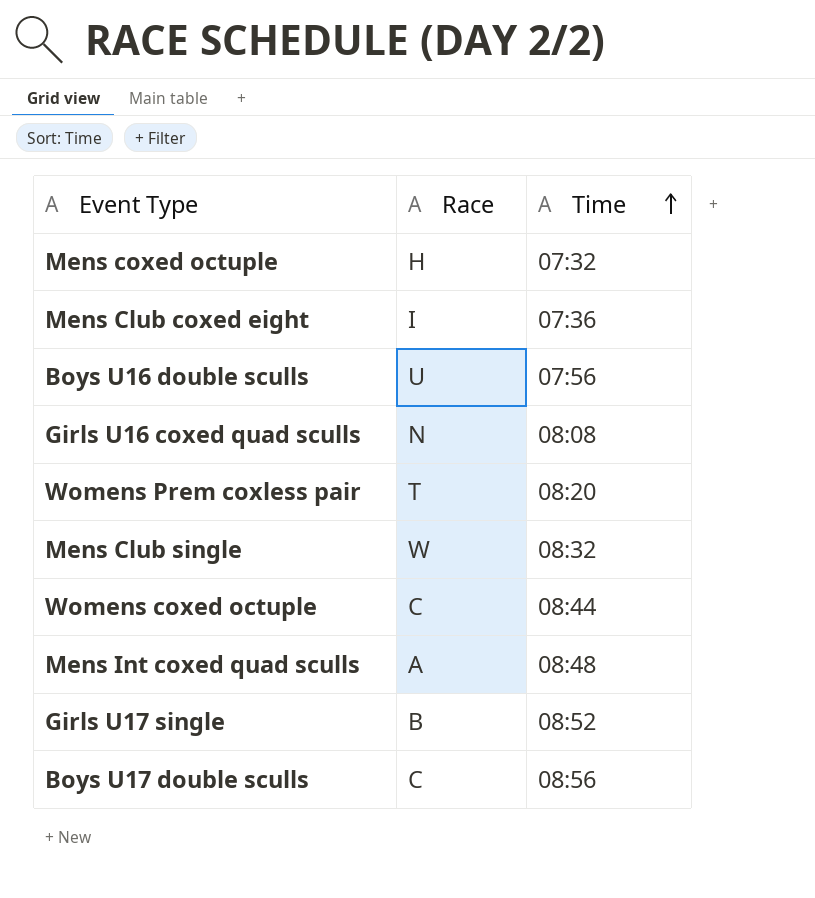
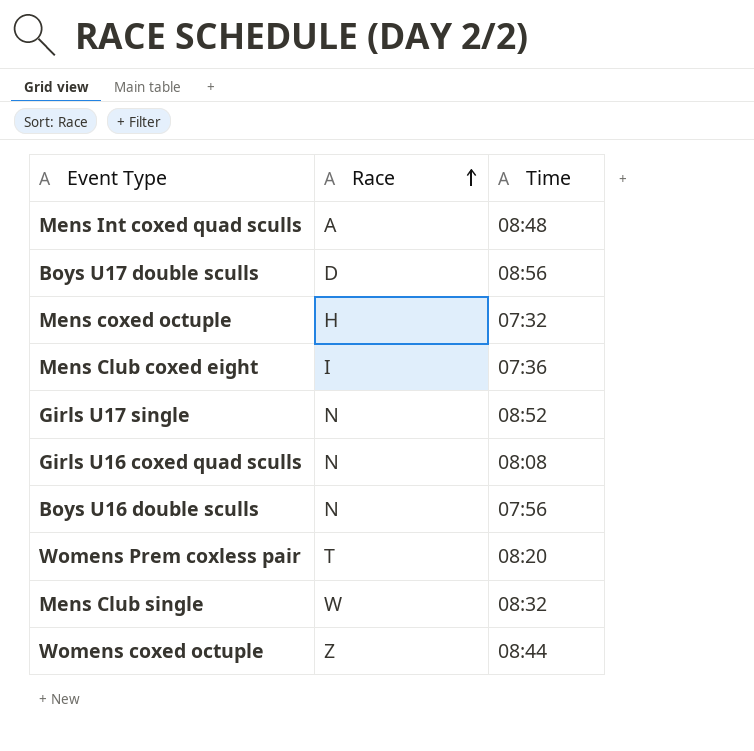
row order: Time ascending -> Race ascending
Boys U17 double sculls | Race: C -> D
Girls U17 single | Race: B -> N
Boys U16 double sculls | Race: U -> N
Womens coxed octuple | Race: C -> Z

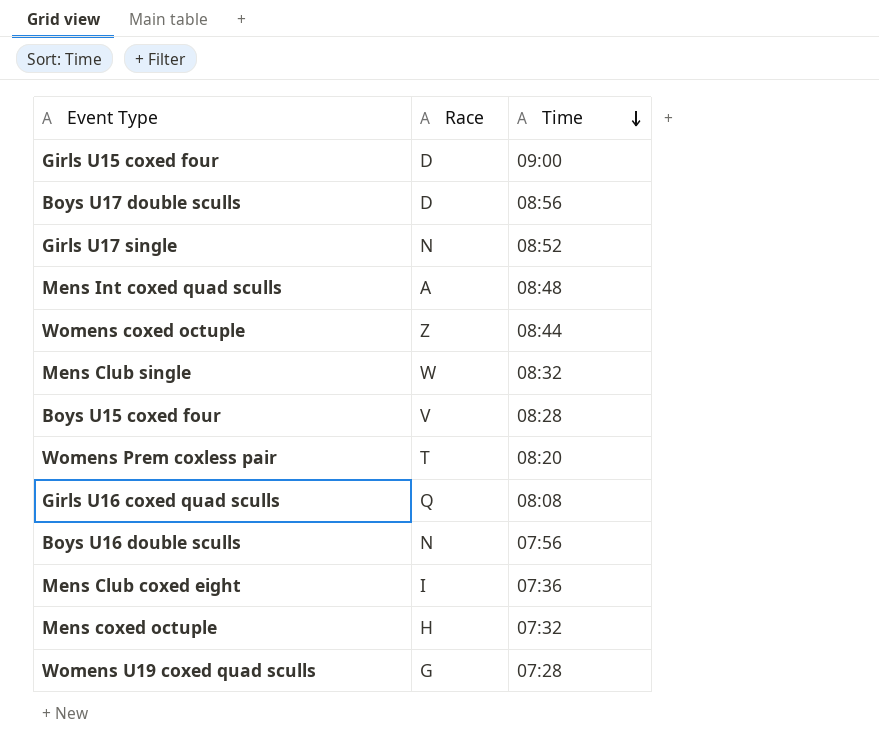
row order: Race ascending -> Time descending
row Girls U15 coxed four: none -> D | 09:00
row Boys U15 coxed four: none -> V | 08:28
Girls U16 coxed quad sculls | Race: N -> Q
row Womens U19 coxed quad sculls: none -> G | 07:28

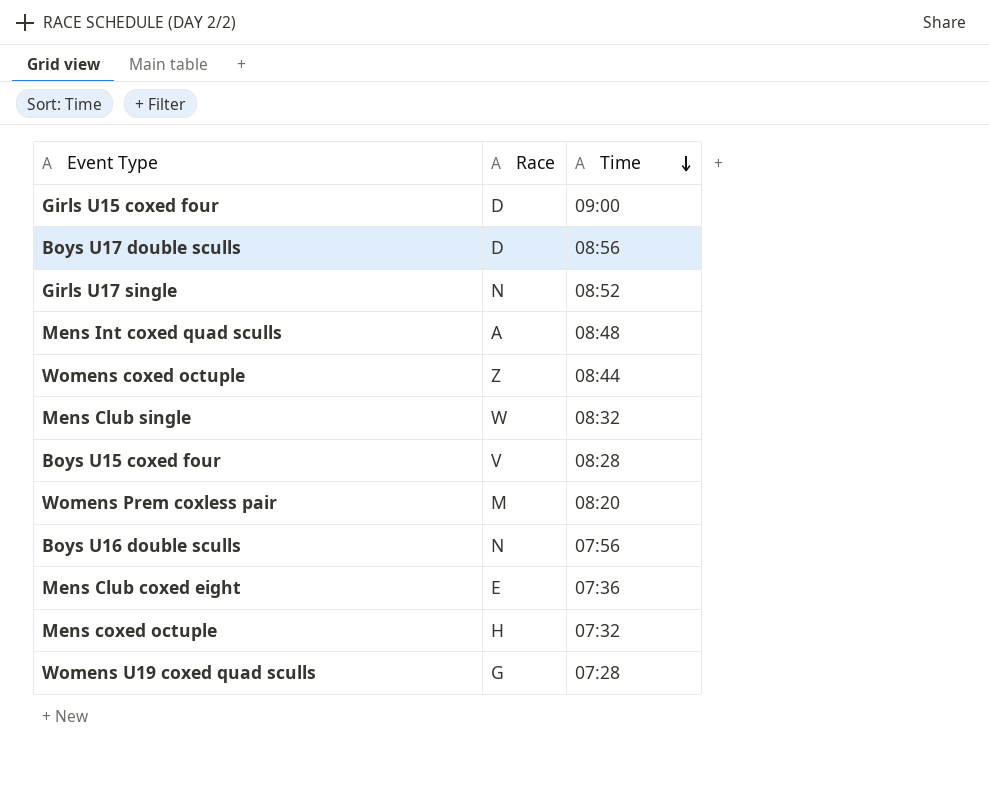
row Girls U16 coxed quad sculls: Q | 08:08 -> none
Womens Prem coxless pair | Race: T -> M
Mens Club coxed eight | Race: I -> E

